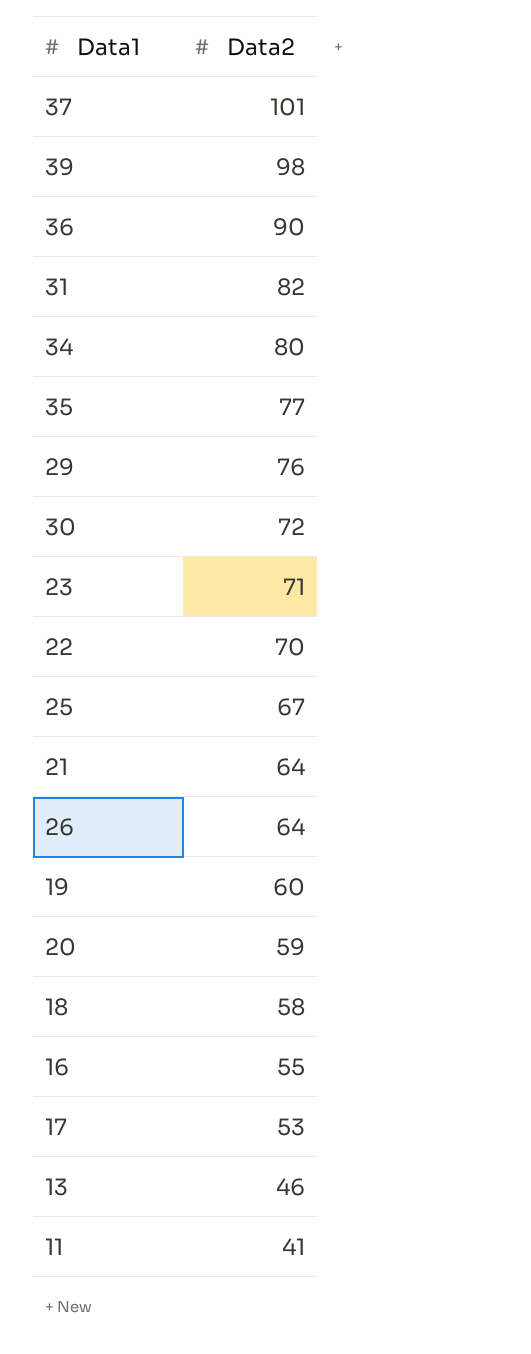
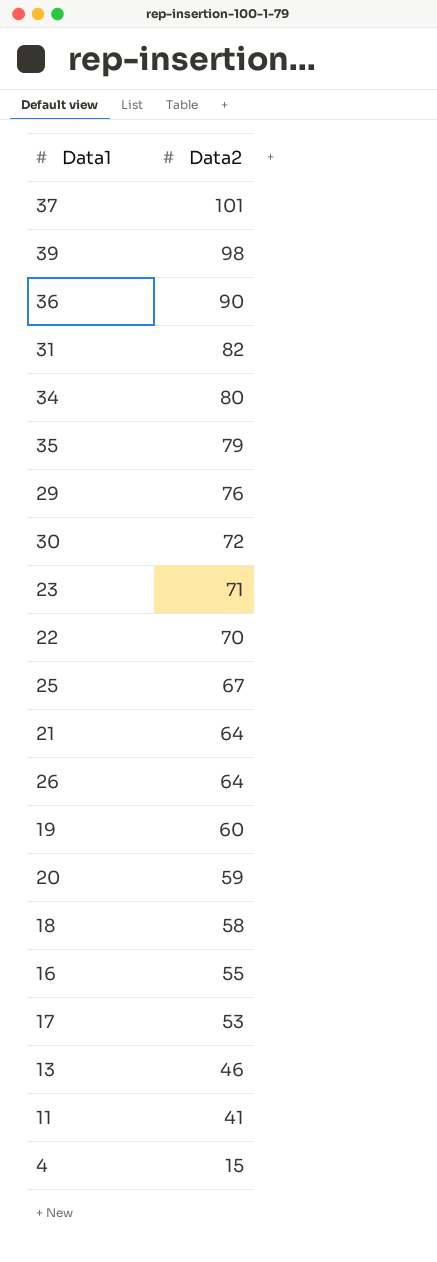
35 | Data2: 77 -> 79
row 4: none -> 15

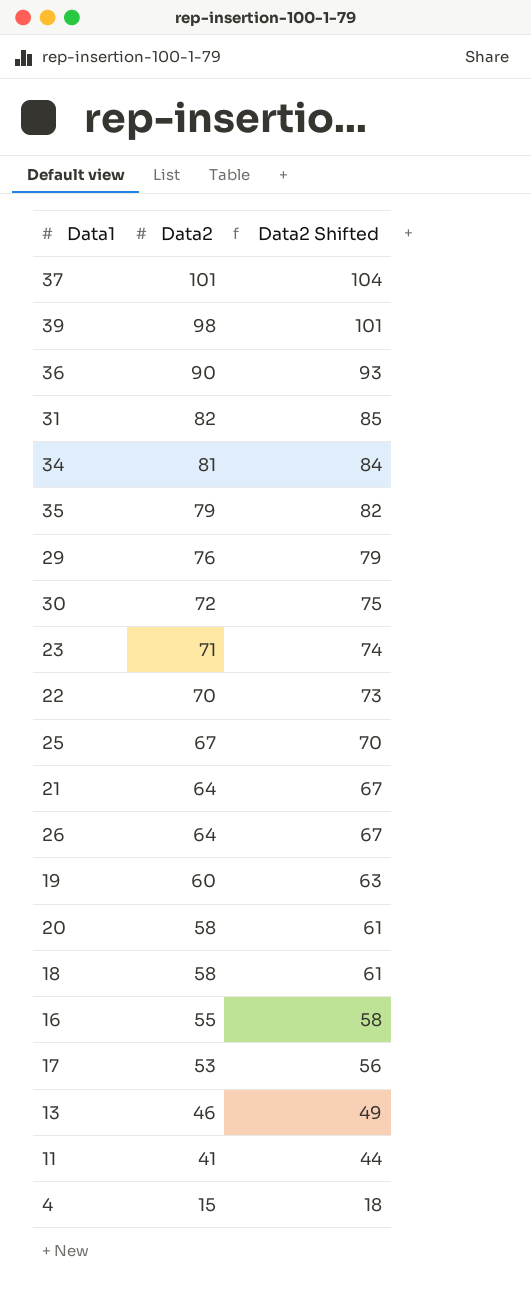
column Data2 Shifted | formula: none -> [Data2] + 3
34 | Data2: 80 -> 81
20 | Data2: 59 -> 58

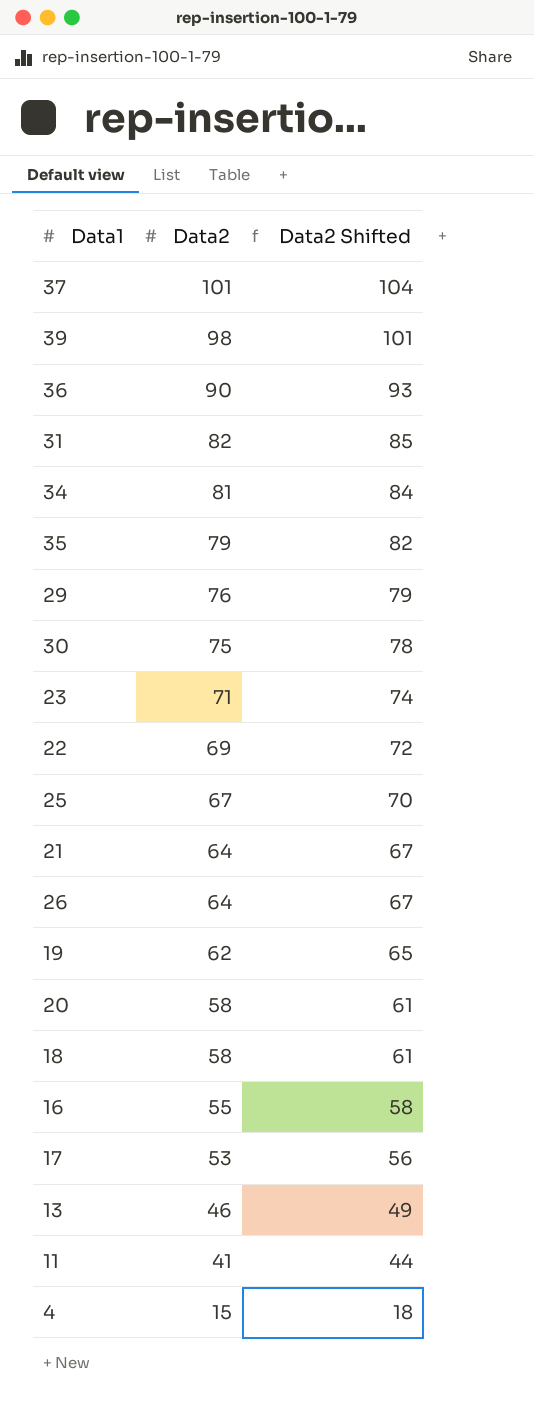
30 | Data2: 72 -> 75
30 | Data2 Shifted: 75 -> 78
22 | Data2: 70 -> 69
22 | Data2 Shifted: 73 -> 72
19 | Data2: 60 -> 62
19 | Data2 Shifted: 63 -> 65

